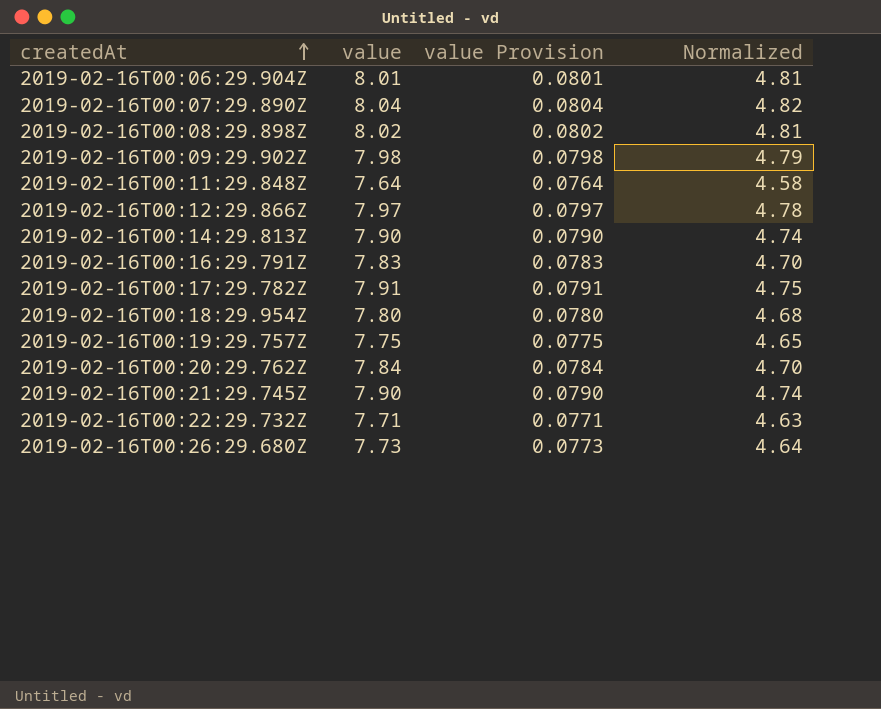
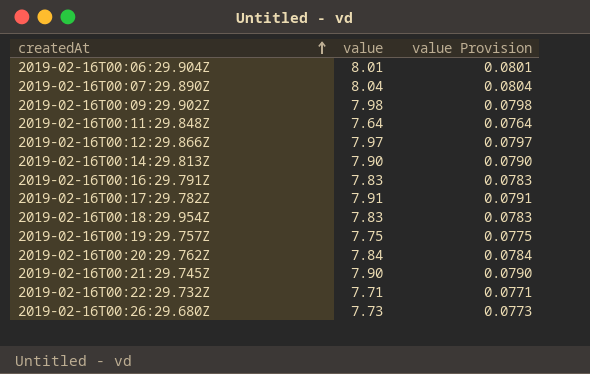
column Normalized | formula: [value] * 0.6 -> none
row 2019-02-16T00:08:29.898Z: 8.02 | 0.0802 | 4.81 -> none
2019-02-16T00:18:29.954Z | value: 7.80 -> 7.83
2019-02-16T00:18:29.954Z | value Provision: 0.0780 -> 0.0783

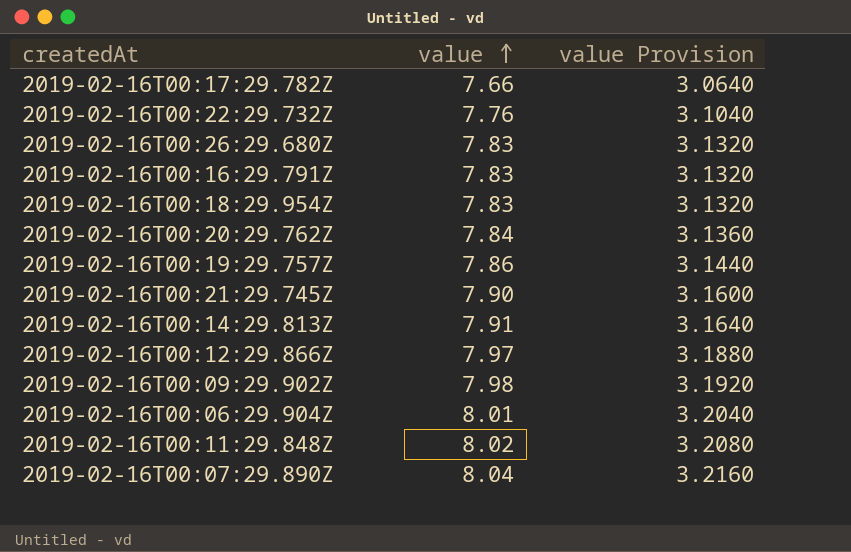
row order: createdAt ascending -> value ascending
column value Provision | formula: [value] * 0.01 -> [value] * 0.4
2019-02-16T00:17:29.782Z | value: 7.91 -> 7.66
2019-02-16T00:22:29.732Z | value: 7.71 -> 7.76
2019-02-16T00:26:29.680Z | value: 7.73 -> 7.83
2019-02-16T00:19:29.757Z | value: 7.75 -> 7.86
2019-02-16T00:14:29.813Z | value: 7.90 -> 7.91
2019-02-16T00:11:29.848Z | value: 7.64 -> 8.02

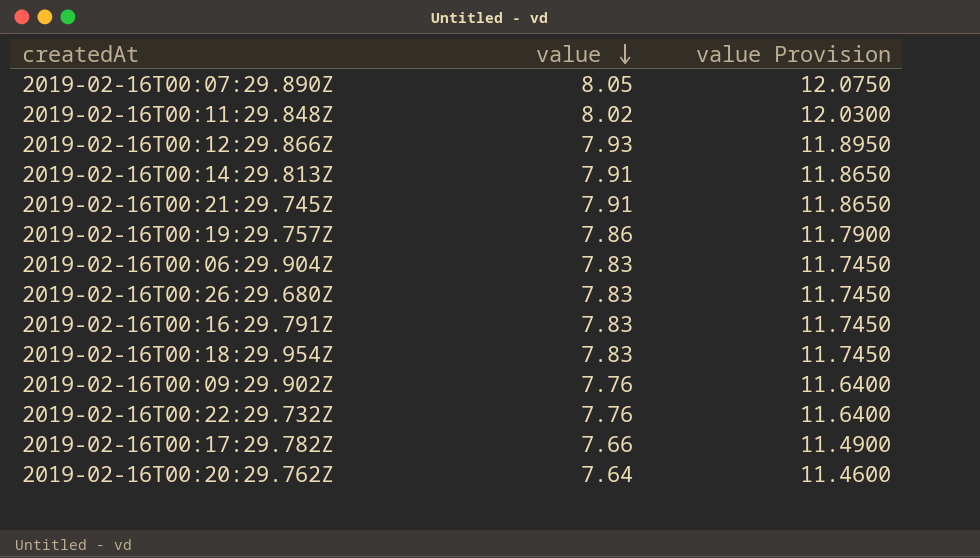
row order: value ascending -> value descending
column value Provision | formula: [value] * 0.4 -> [value] * 1.5
2019-02-16T00:07:29.890Z | value: 8.04 -> 8.05
2019-02-16T00:12:29.866Z | value: 7.97 -> 7.93
2019-02-16T00:21:29.745Z | value: 7.90 -> 7.91
2019-02-16T00:06:29.904Z | value: 8.01 -> 7.83
2019-02-16T00:09:29.902Z | value: 7.98 -> 7.76
2019-02-16T00:20:29.762Z | value: 7.84 -> 7.64

